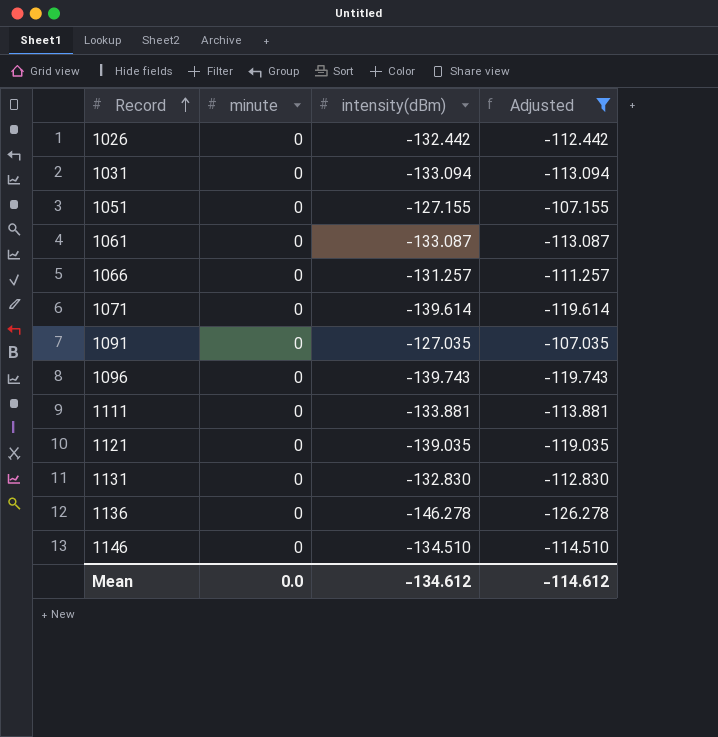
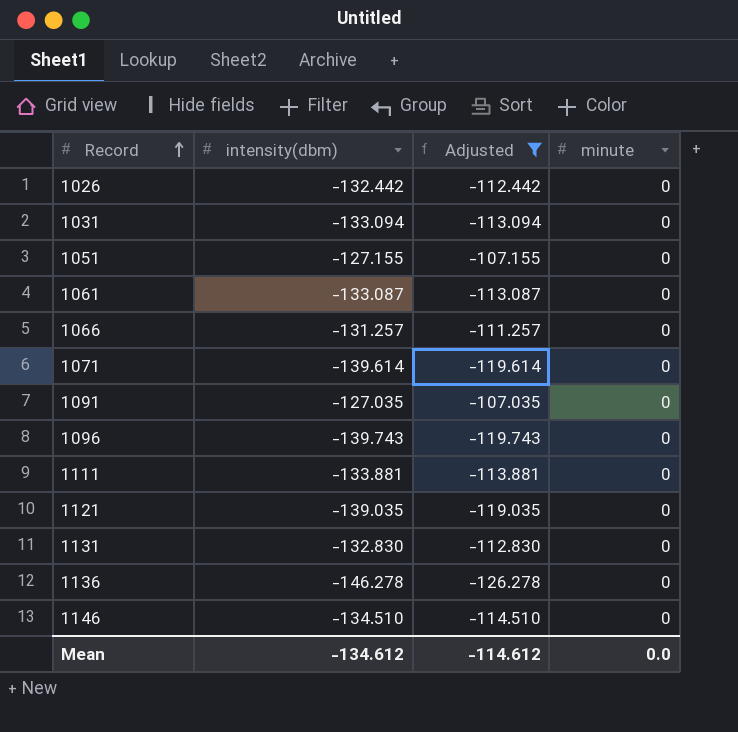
column name: intensity(dBm) -> intensity(dbm)
column minute | position: 2 -> 4

